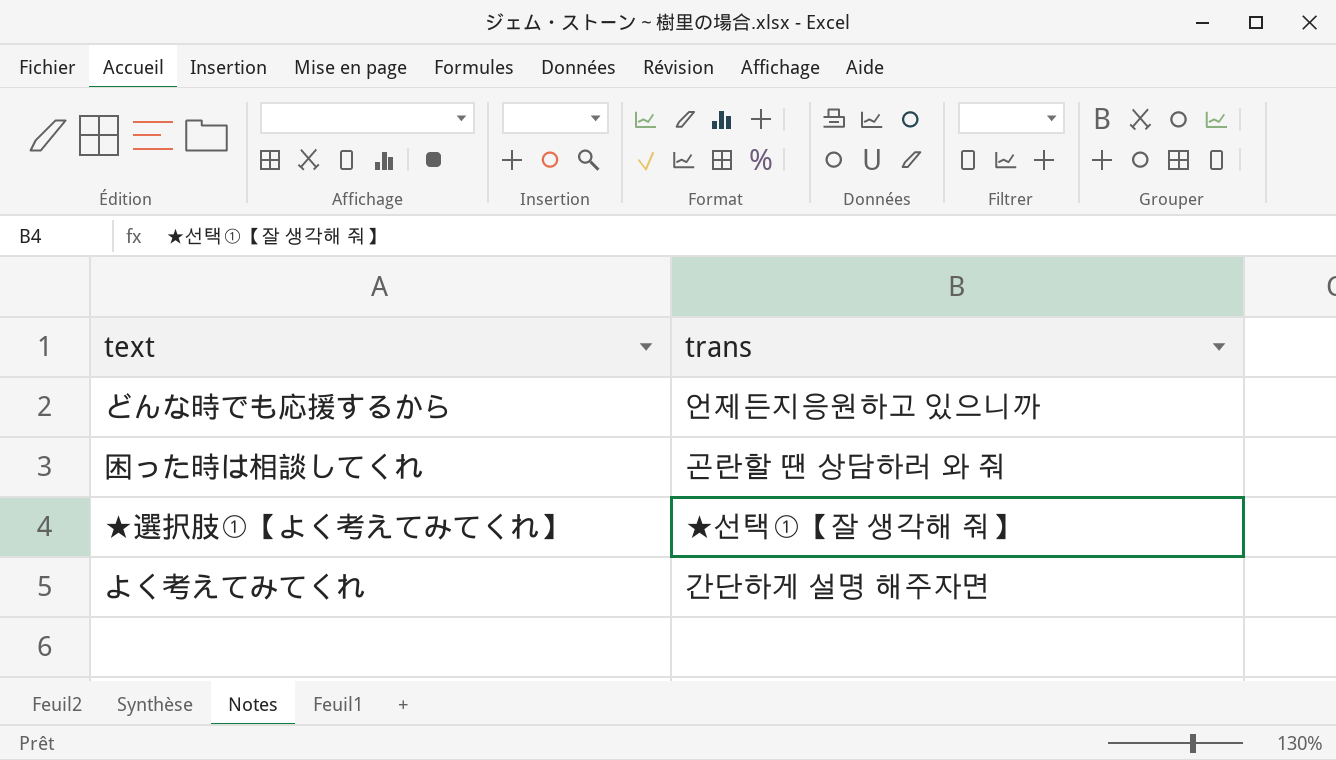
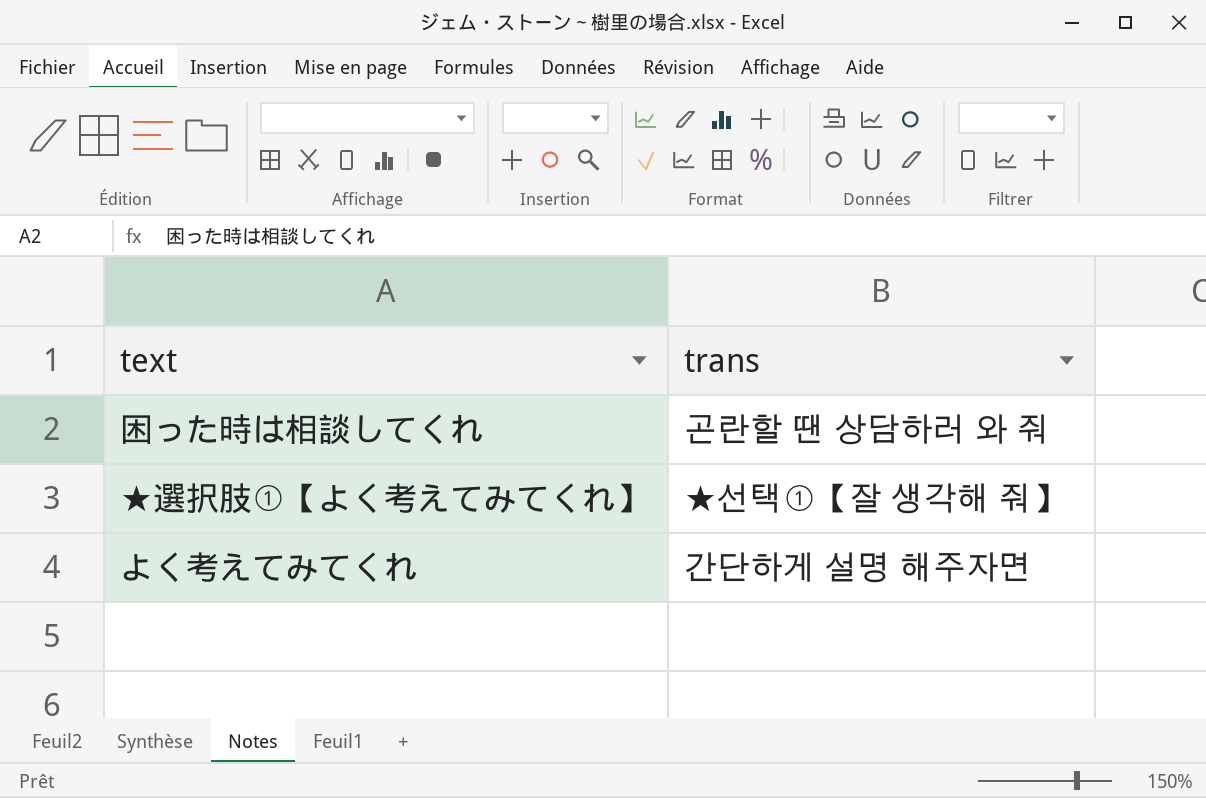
row どんな時でも応援するから: 언제든지응원하고 있으니까 -> none

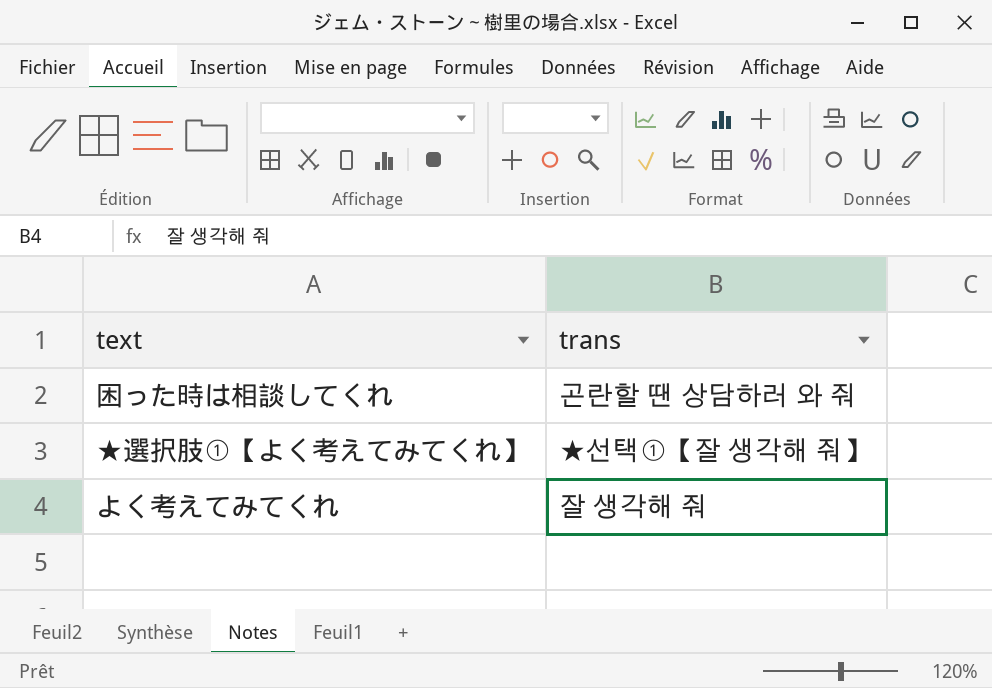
よく考えてみてくれ | trans: 간단하게 설명 해주자면 -> 잘 생각해 줘

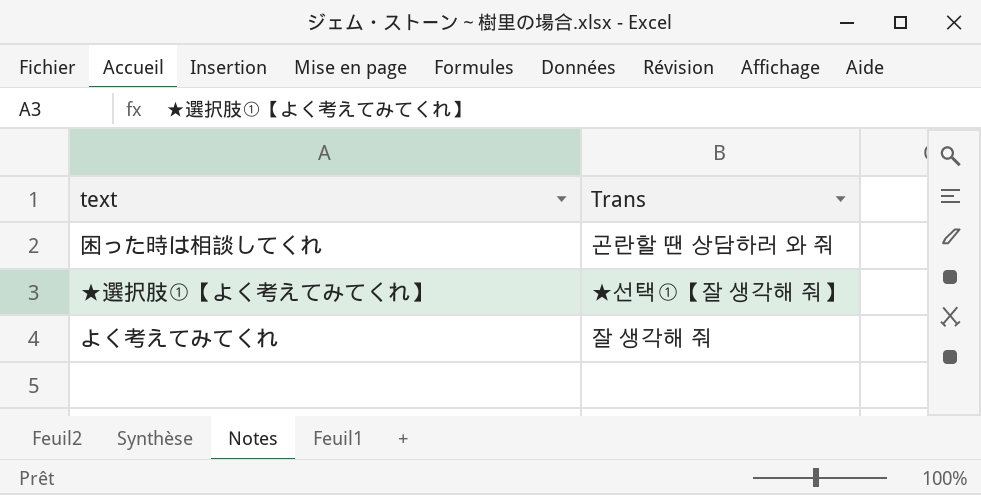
column name: trans -> Trans

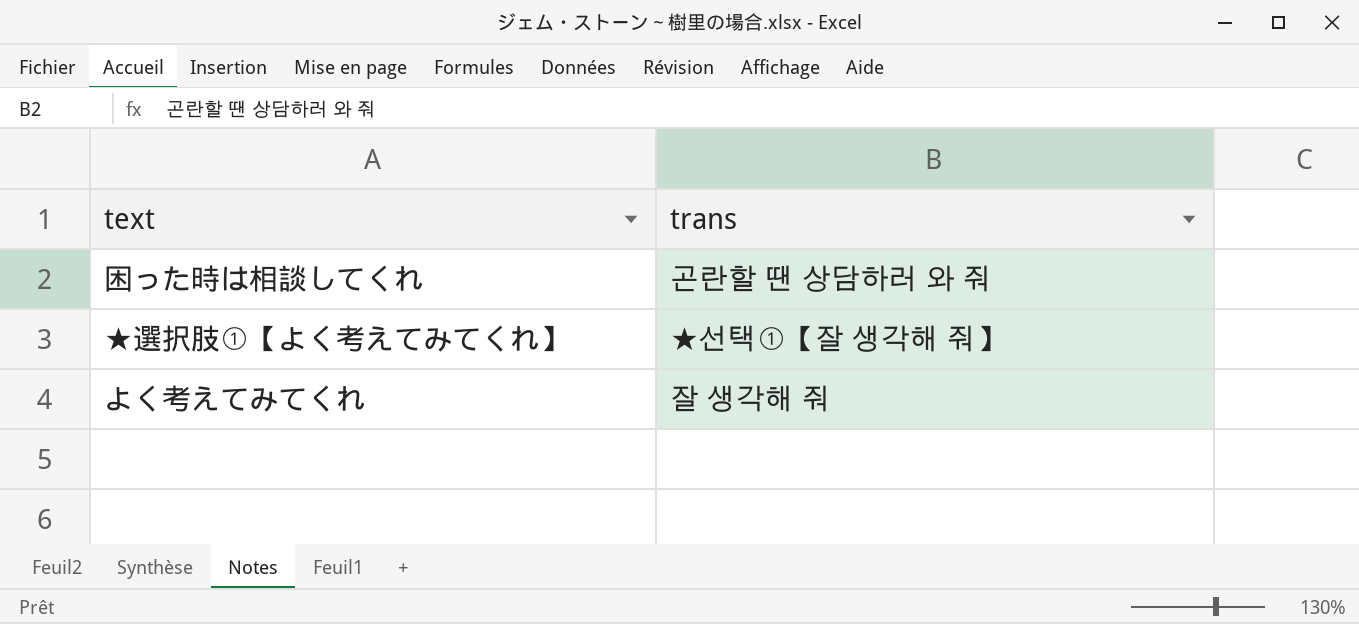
column name: Trans -> trans

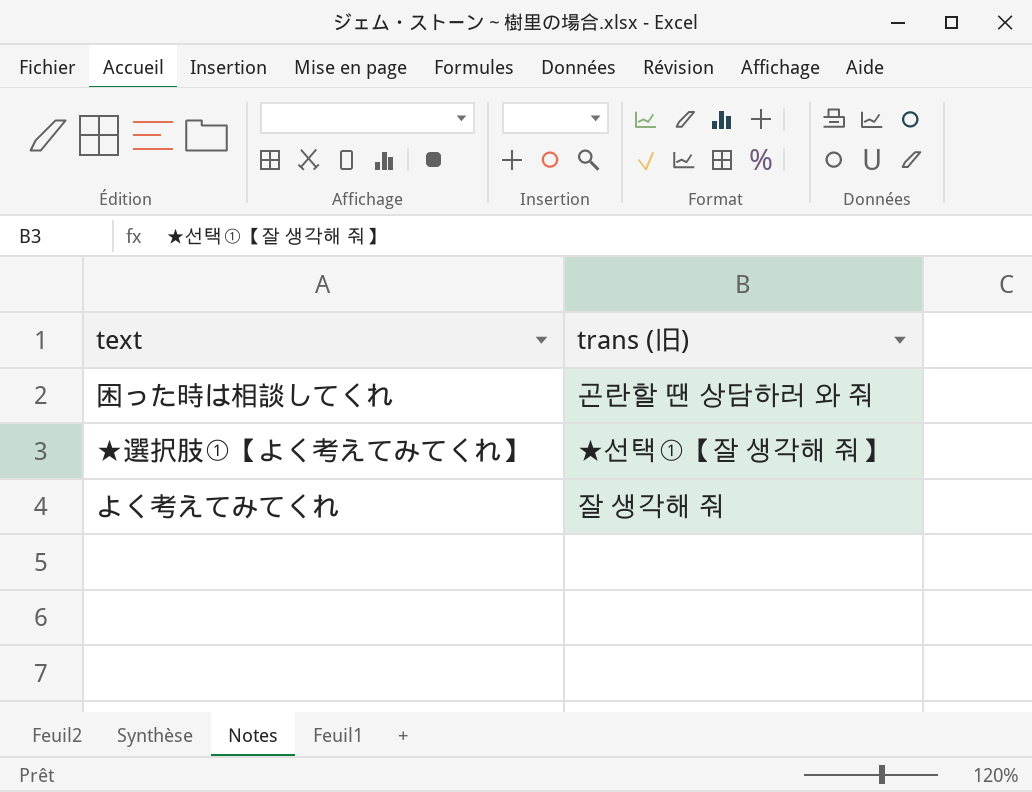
column name: trans -> trans (旧)

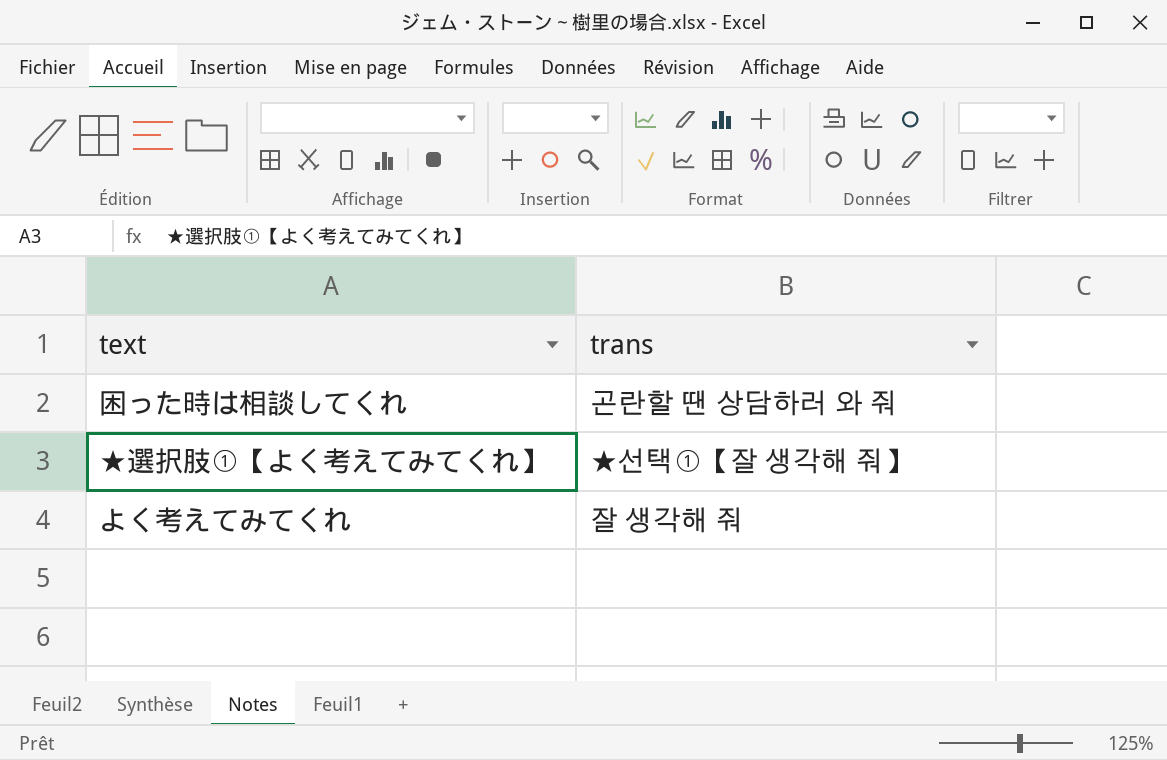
column name: trans (旧) -> trans

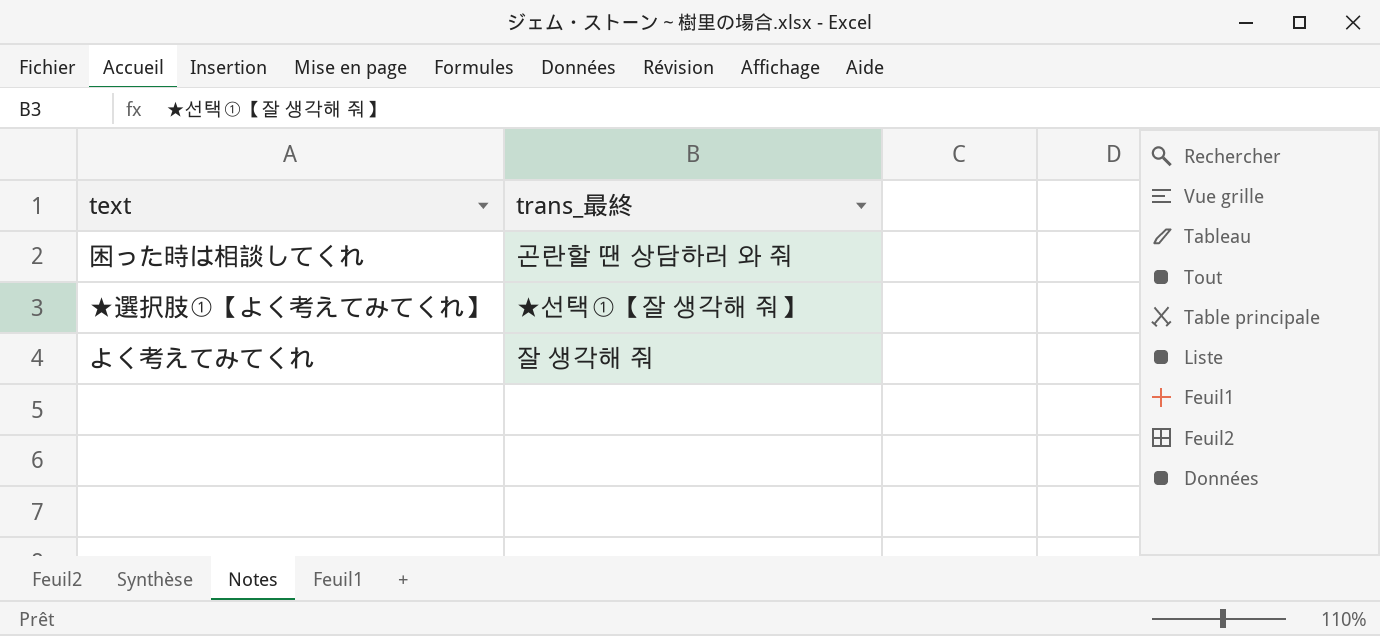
column name: trans -> trans_最終

